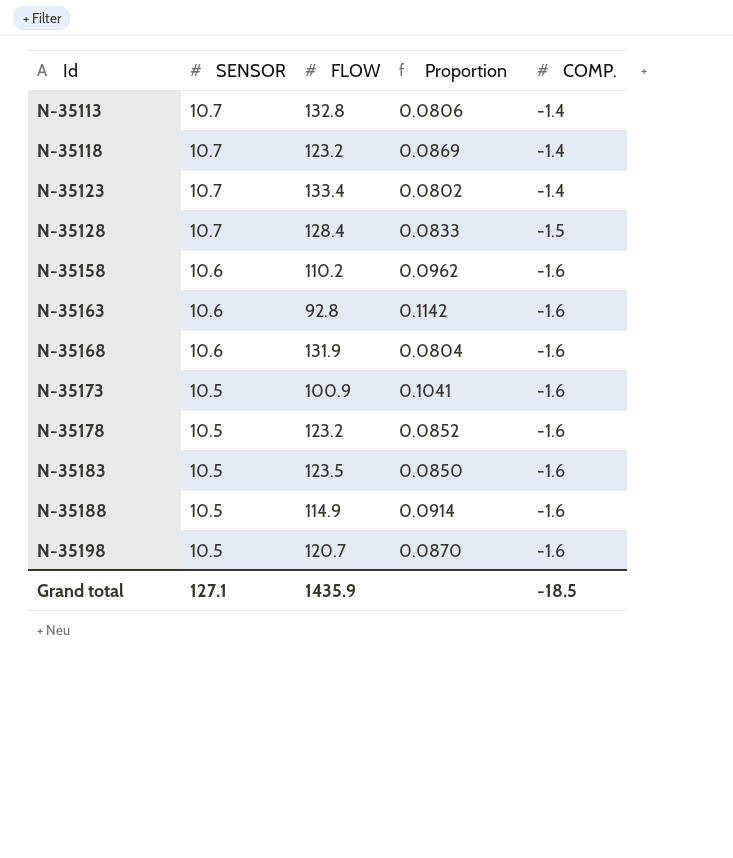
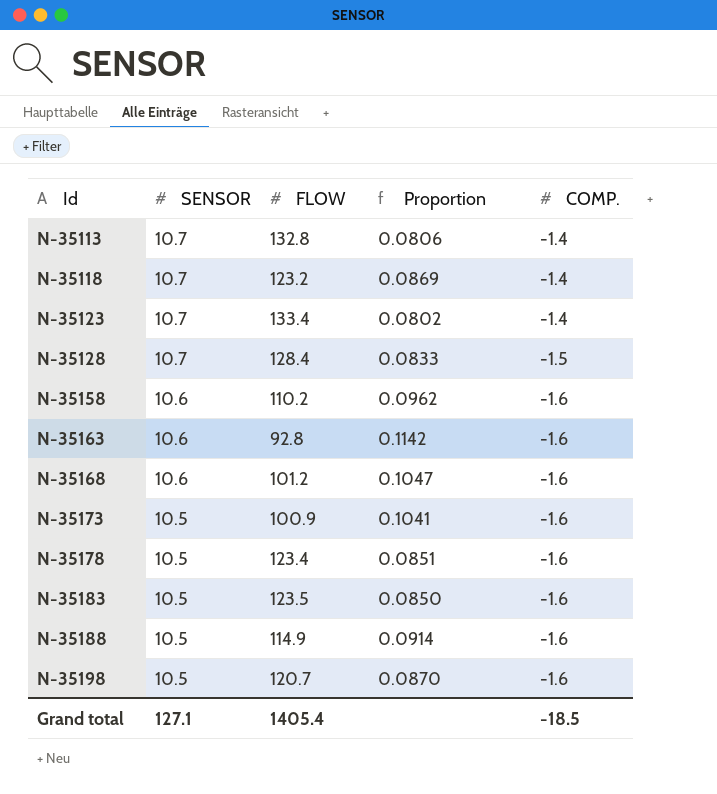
N-35168 | FLOW: 131.9 -> 101.2
N-35168 | Proportion: 0.0804 -> 0.1047
N-35178 | FLOW: 123.2 -> 123.4
N-35178 | Proportion: 0.0852 -> 0.0851
Grand total | FLOW: 1435.9 -> 1405.4

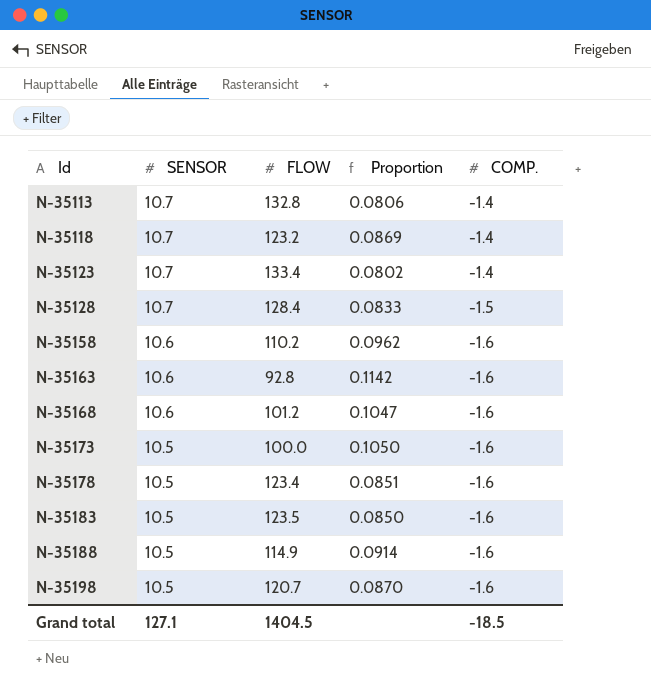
N-35173 | FLOW: 100.9 -> 100.0
N-35173 | Proportion: 0.1041 -> 0.1050
Grand total | FLOW: 1405.4 -> 1404.5

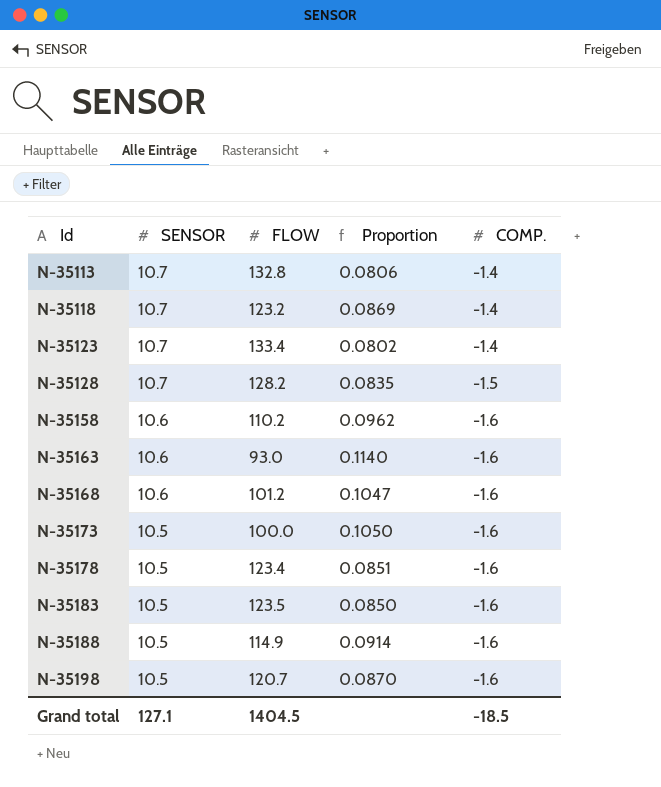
N-35128 | FLOW: 128.4 -> 128.2
N-35128 | Proportion: 0.0833 -> 0.0835
N-35163 | FLOW: 92.8 -> 93.0
N-35163 | Proportion: 0.1142 -> 0.1140

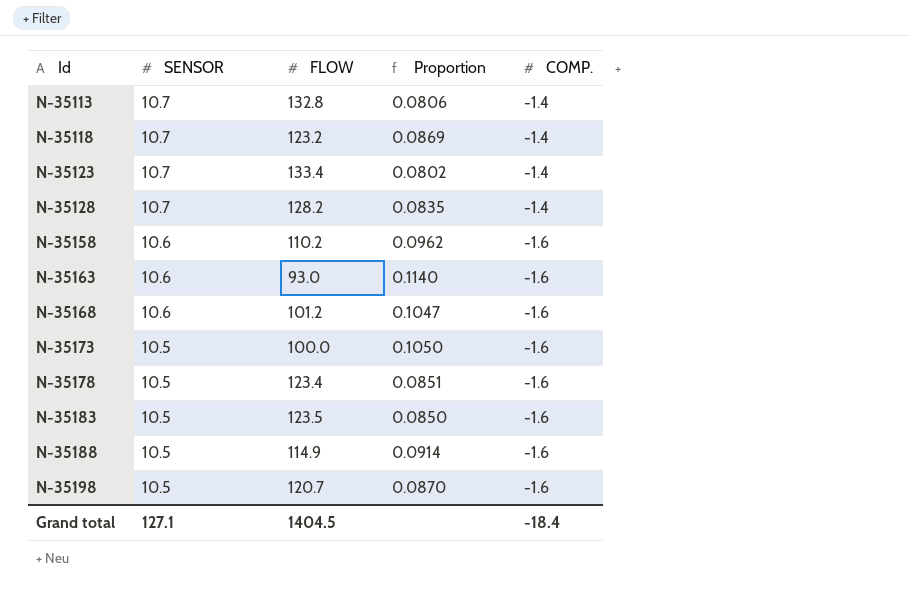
N-35128 | COMP.: -1.5 -> -1.4
Grand total | COMP.: -18.5 -> -18.4

